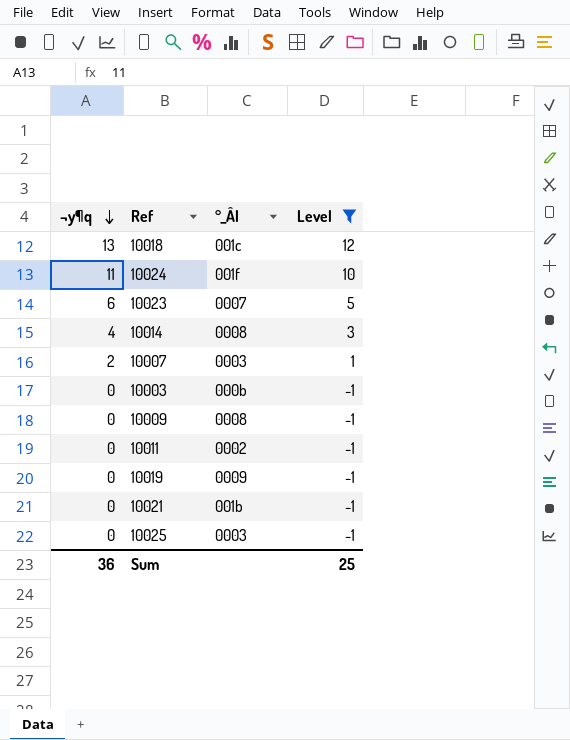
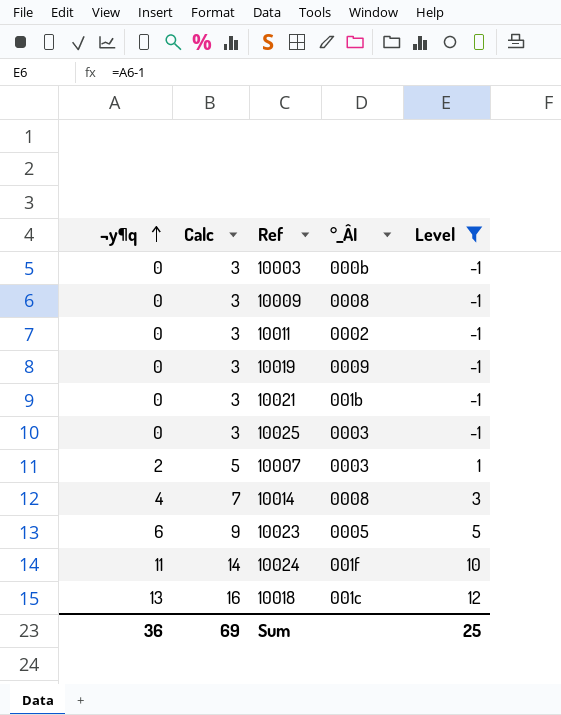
row order: ¬y¶q descending -> ¬y¶q ascending
column Calc | formula: none -> [¬y¶q] + 3
10023 | °_ÂI: 0007 -> 0005

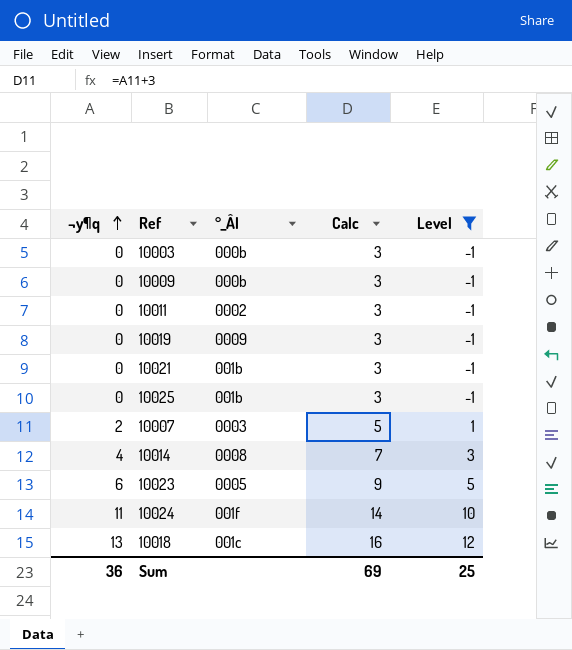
column Calc | position: 2 -> 4
10009 | °_ÂI: 0008 -> 000b
10025 | °_ÂI: 0003 -> 001b

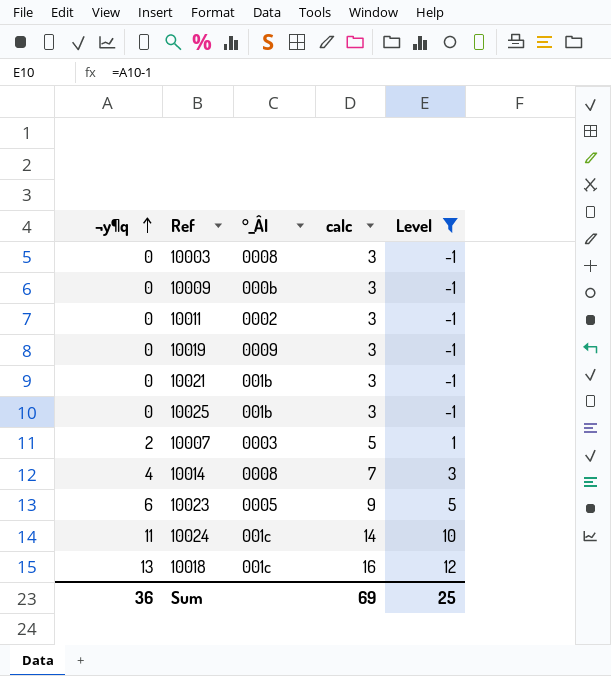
column name: Calc -> calc
10003 | °_ÂI: 000b -> 0008
10024 | °_ÂI: 001f -> 001c

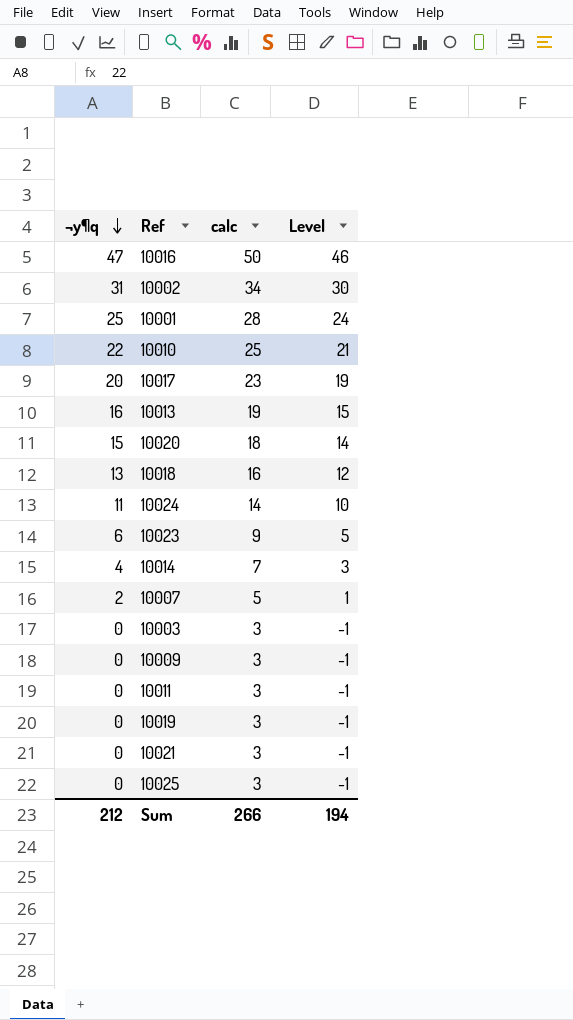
filter: Level <= 12 -> none
row order: ¬y¶q ascending -> ¬y¶q descending
column °_ÂI | position: 3 -> none
Sum | ¬y¶q: 36 -> 212
Sum | calc: 69 -> 266
Sum | Level: 25 -> 194

